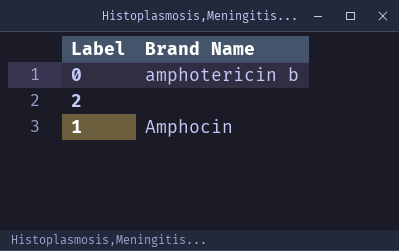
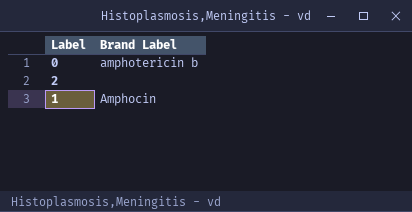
column name: Brand Name -> Brand Label

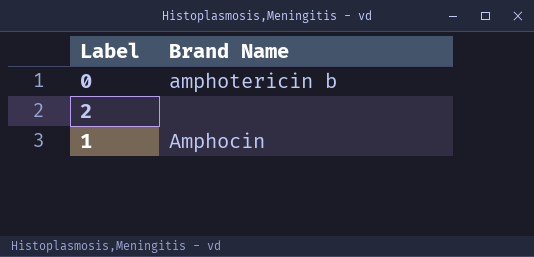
column name: Brand Label -> Brand Name

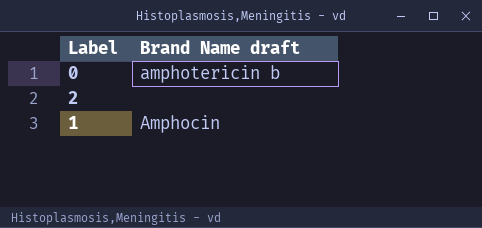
column name: Brand Name -> Brand Name draft

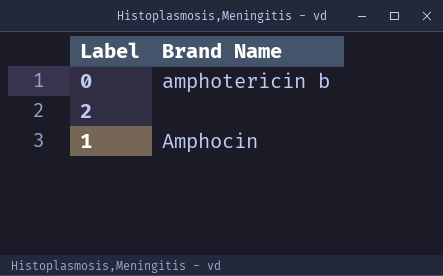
column name: Brand Name draft -> Brand Name

